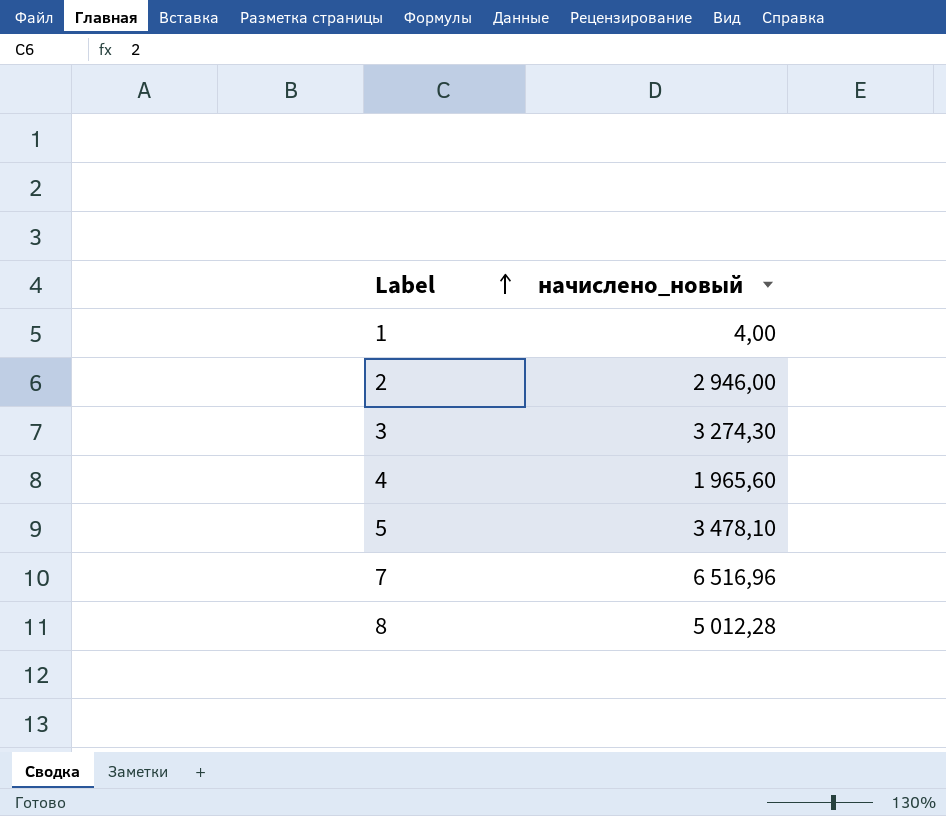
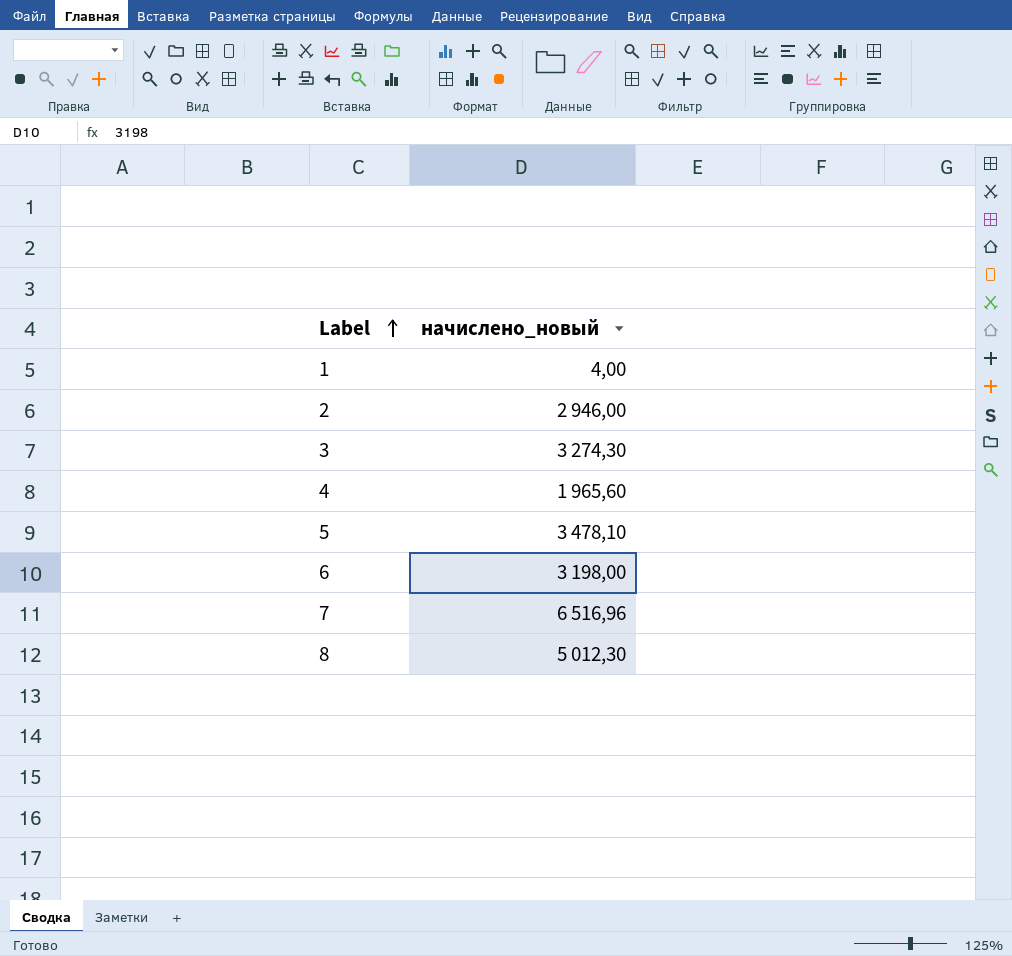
row 6: none -> 3 198,00
8 | начислено_новый: 5 012,28 -> 5 012,30

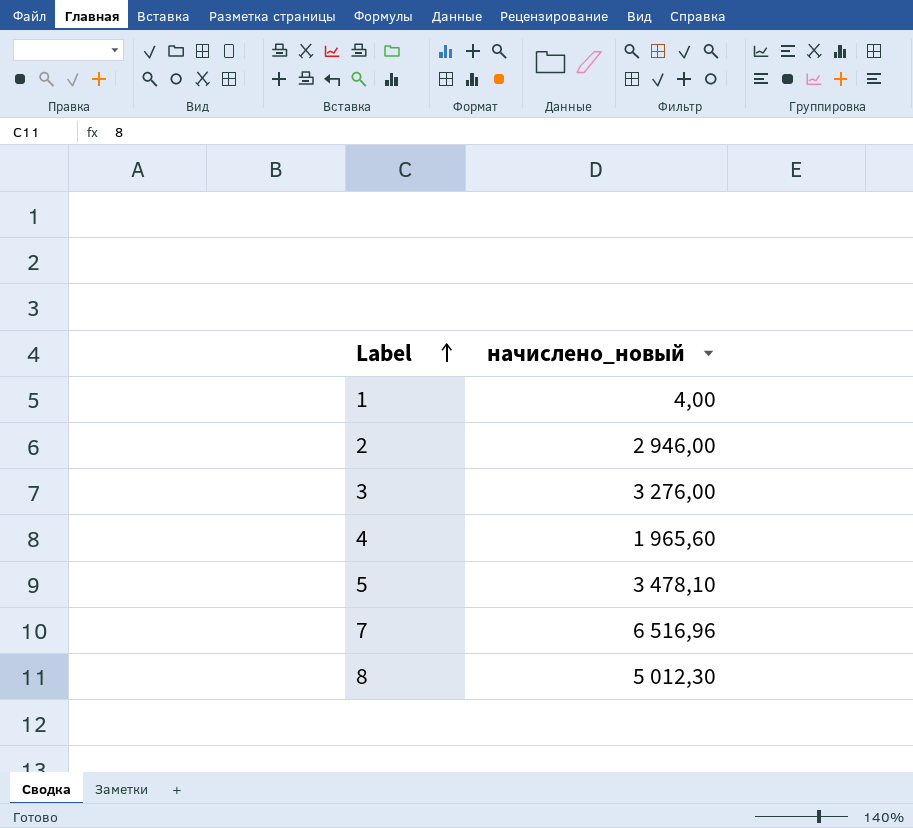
row 6: 3 198,00 -> none
3 | начислено_новый: 3 274,30 -> 3 276,00

